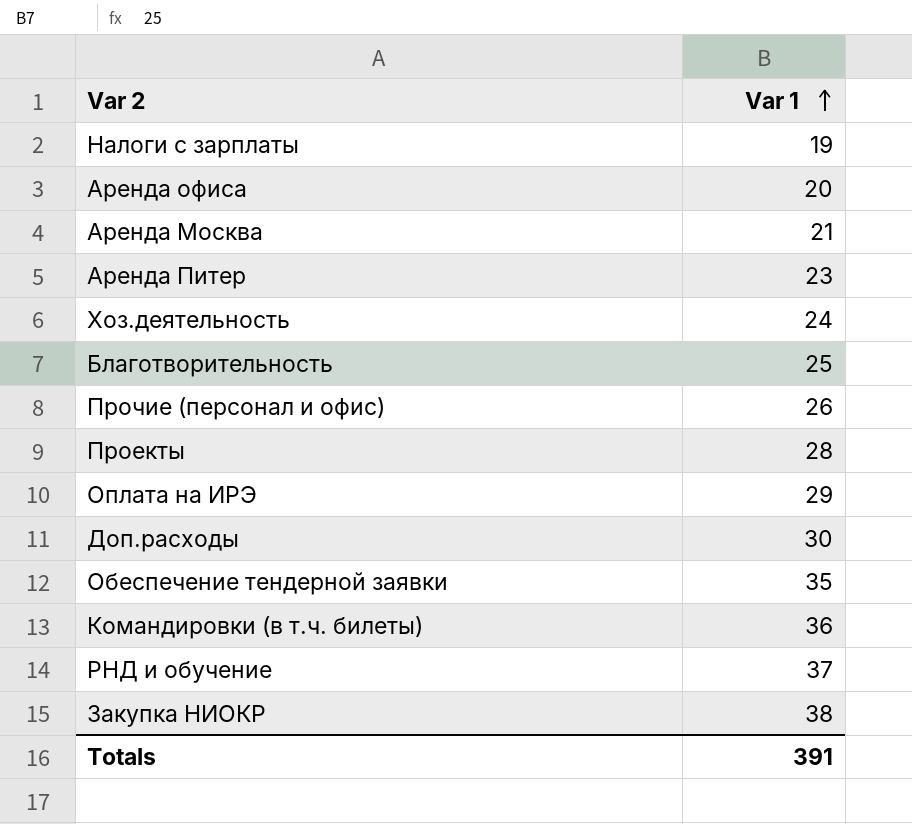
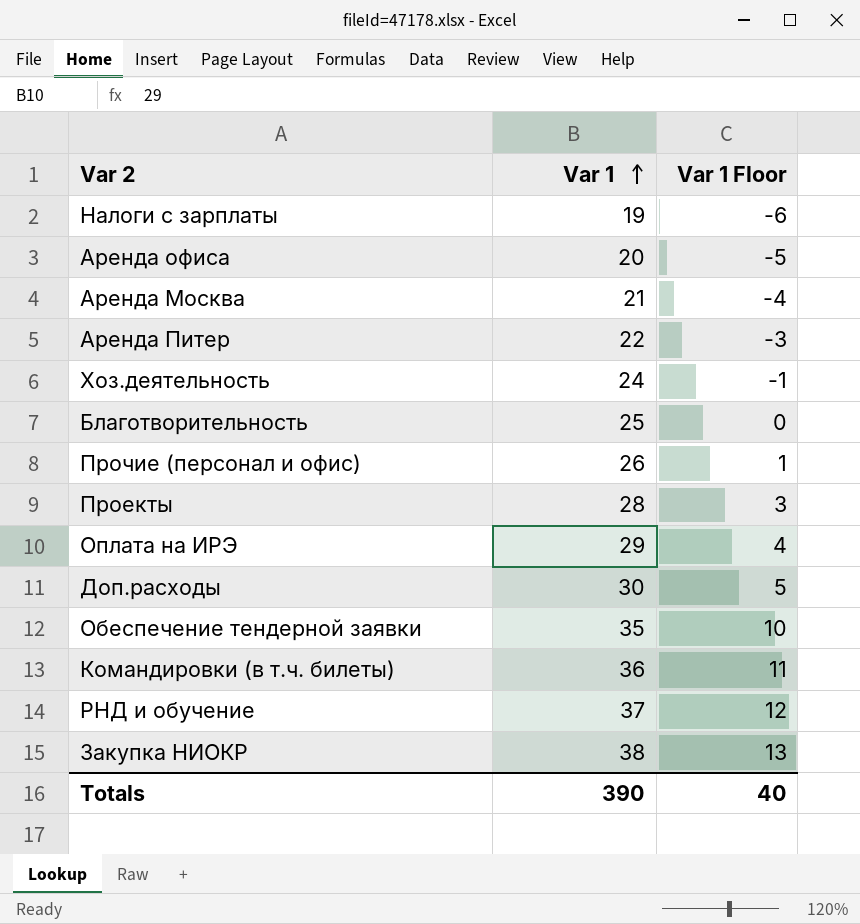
column Var 1 Floor | formula: none -> [Var 1] - 25
Аренда Питер | Var 1: 23 -> 22
Totals | Var 1: 391 -> 390

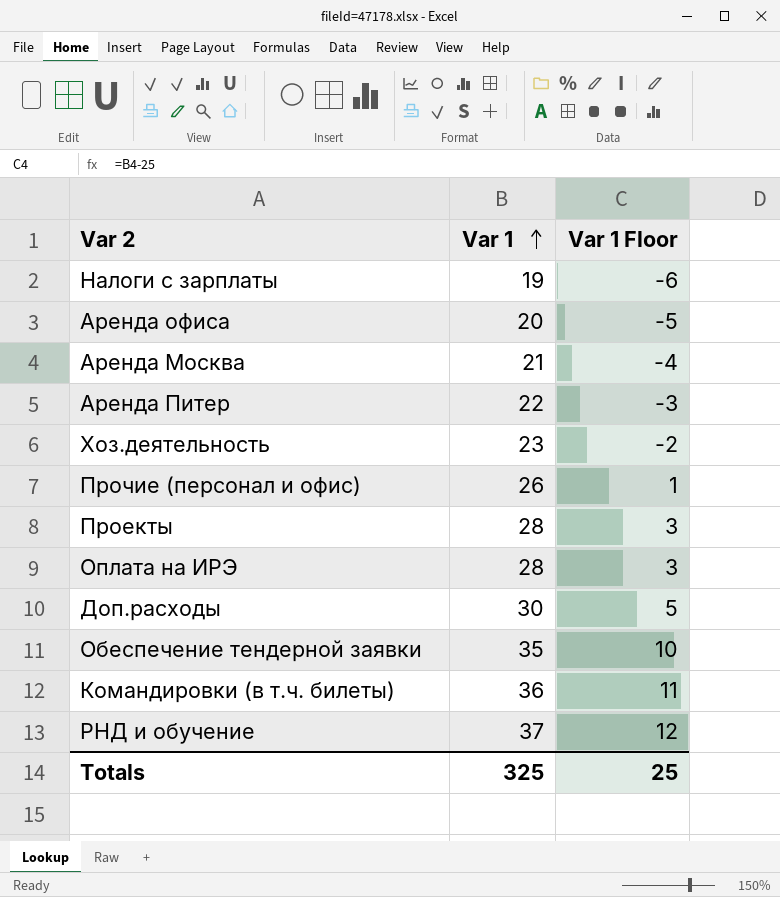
row Благотворительность: 25 | 0 -> none
row Закупка НИОКР: 38 | 13 -> none
Хоз.деятельность | Var 1: 24 -> 23
Хоз.деятельность | Var 1 Floor: -1 -> -2
Оплата на ИРЭ | Var 1: 29 -> 28
Оплата на ИРЭ | Var 1 Floor: 4 -> 3
Totals | Var 1: 390 -> 325
Totals | Var 1 Floor: 40 -> 25

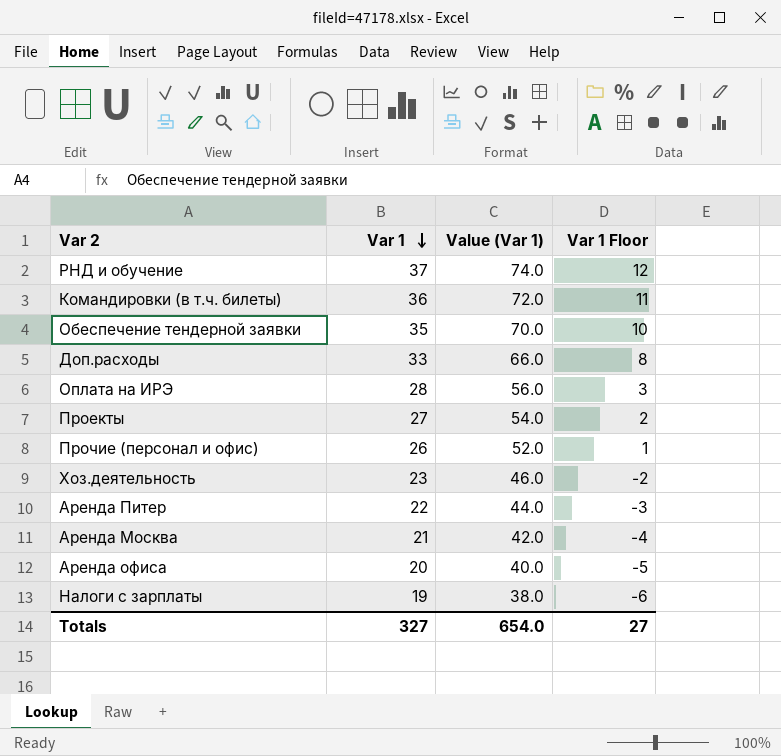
row order: Var 1 ascending -> Var 1 descending
column Value (Var 1) | formula: none -> [Var 1] * 2
Доп.расходы | Var 1: 30 -> 33
Доп.расходы | Var 1 Floor: 5 -> 8
Проекты | Var 1: 28 -> 27
Проекты | Var 1 Floor: 3 -> 2
Totals | Var 1: 325 -> 327
Totals | Var 1 Floor: 25 -> 27

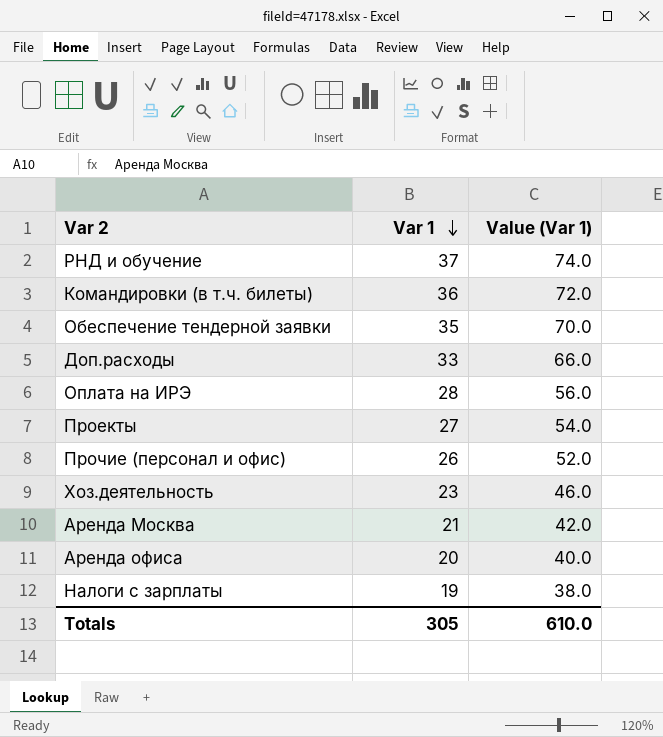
column Var 1 Floor | formula: [Var 1] - 25 -> none
row Аренда Питер: 22 | 44.0 | -3 -> none
Totals | Var 1: 327 -> 305
Totals | Value (Var 1): 654.0 -> 610.0

